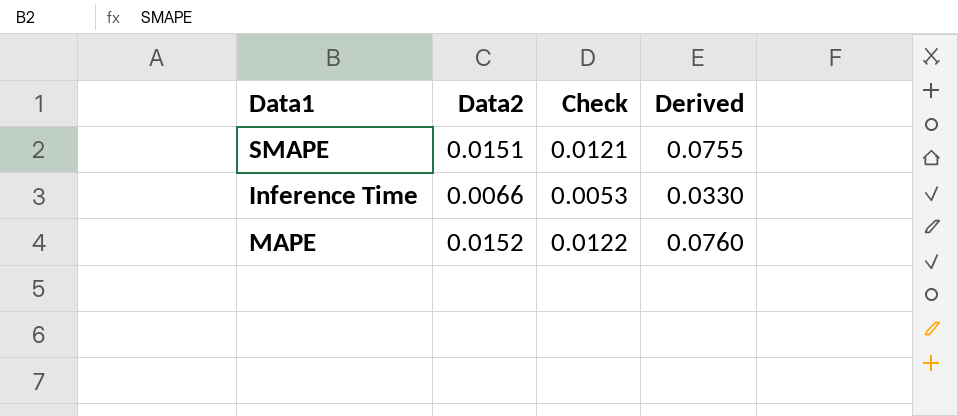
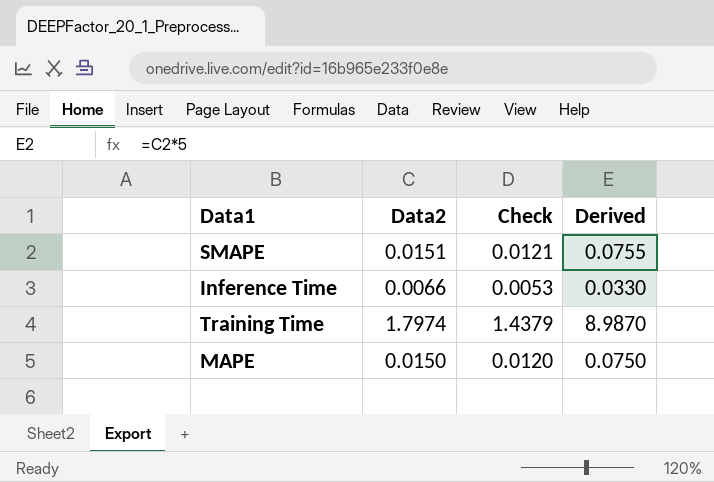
row Training Time: none -> 1.7974 | 1.4379 | 8.9870
MAPE | Data2: 0.0152 -> 0.0150
MAPE | Check: 0.0122 -> 0.0120
MAPE | Derived: 0.0760 -> 0.0750

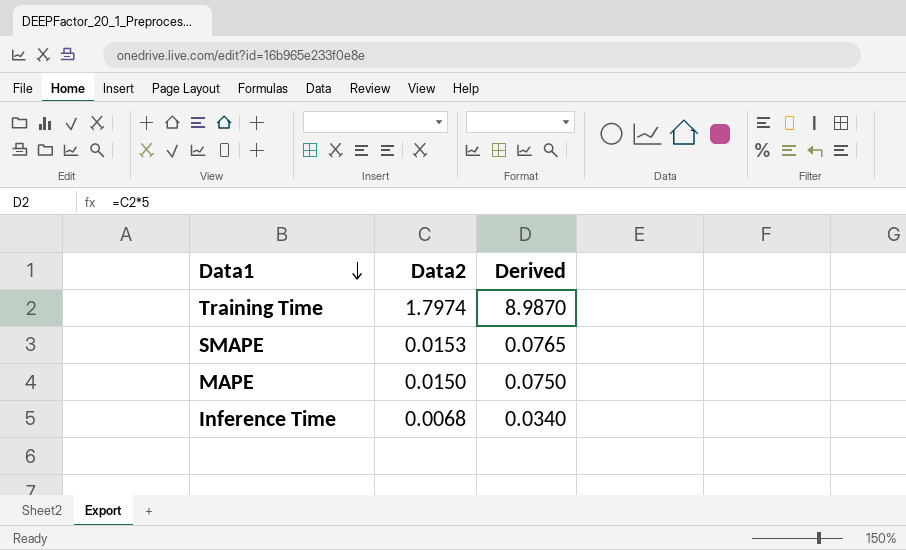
row order: none -> Data1 descending
column Check | formula: [Data2] * 0.8 -> none
SMAPE | Data2: 0.0151 -> 0.0153
SMAPE | Derived: 0.0755 -> 0.0765
Inference Time | Data2: 0.0066 -> 0.0068
Inference Time | Derived: 0.0330 -> 0.0340

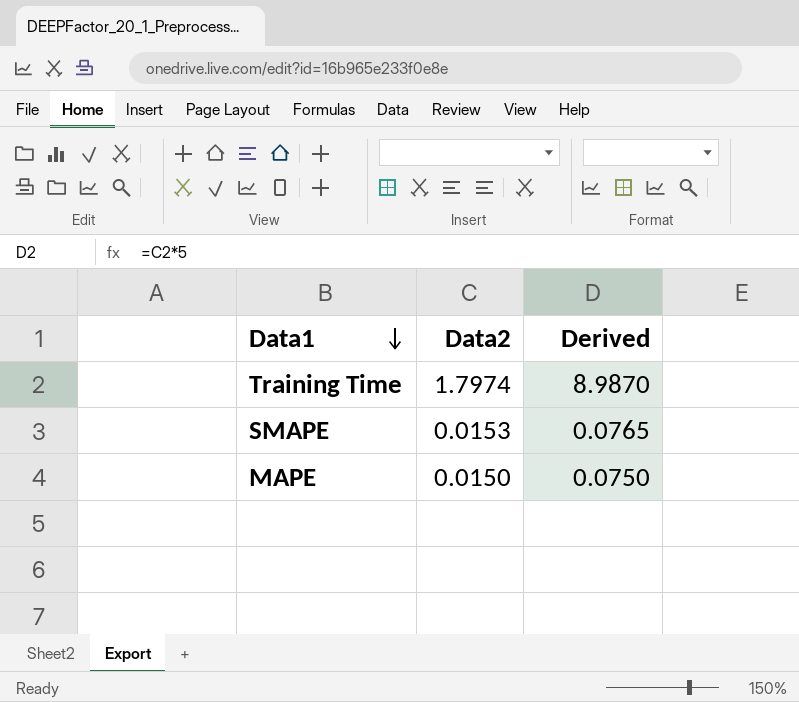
row Inference Time: 0.0068 | 0.0340 -> none

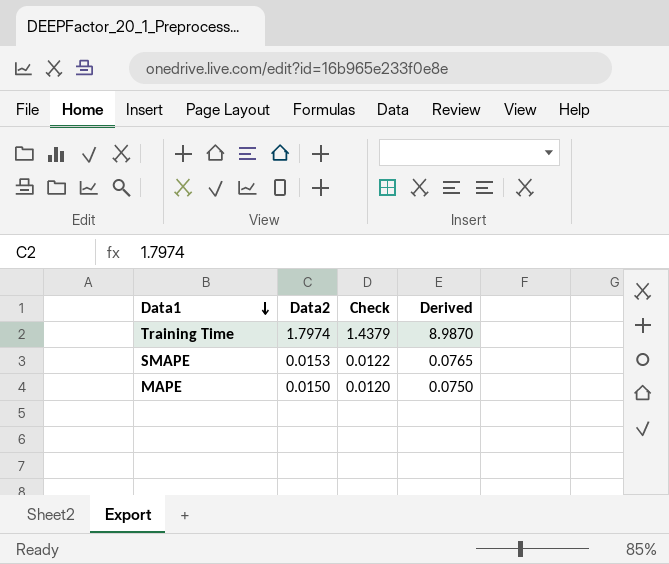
column Check | formula: none -> [Data2] * 0.8

